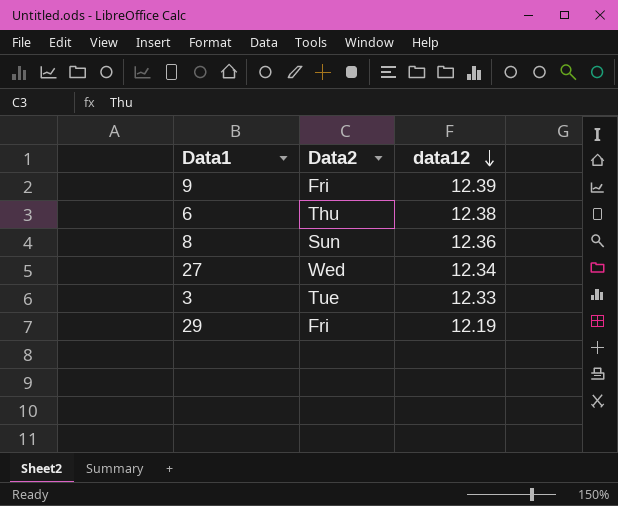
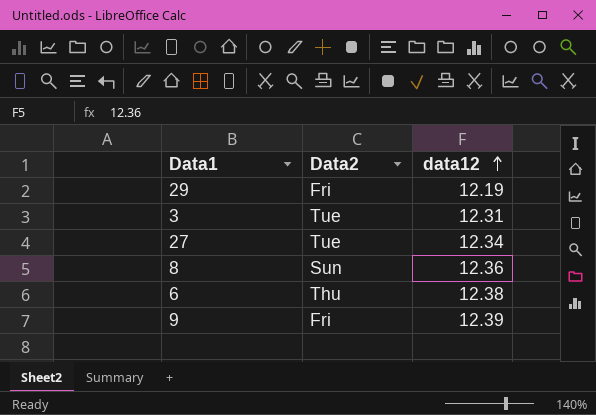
row order: data12 descending -> data12 ascending
3 | data12: 12.33 -> 12.31
27 | Data2: Wed -> Tue

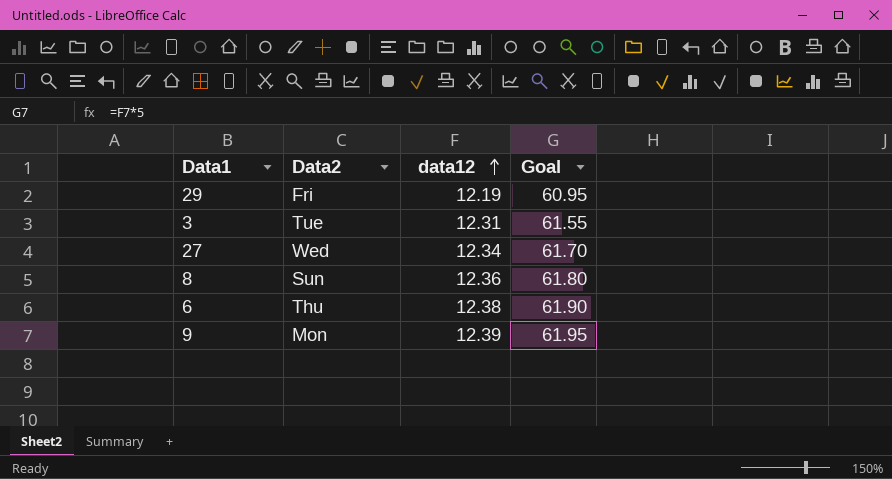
column Goal | formula: none -> [data12] * 5
27 | Data2: Tue -> Wed
9 | Data2: Fri -> Mon

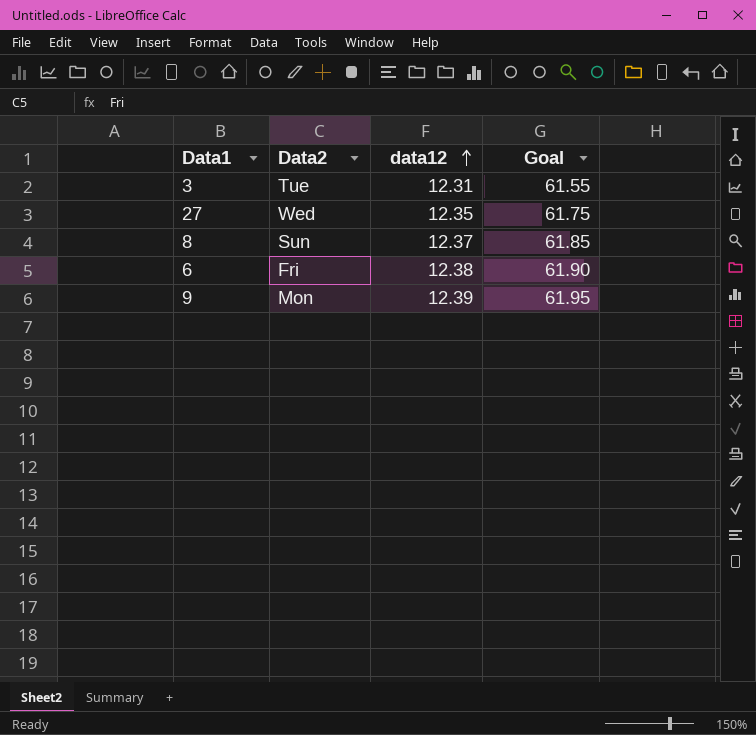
row 29: Fri | 12.19 | 60.95 -> none
27 | data12: 12.34 -> 12.35
27 | Goal: 61.70 -> 61.75
8 | data12: 12.36 -> 12.37
8 | Goal: 61.80 -> 61.85
6 | Data2: Thu -> Fri

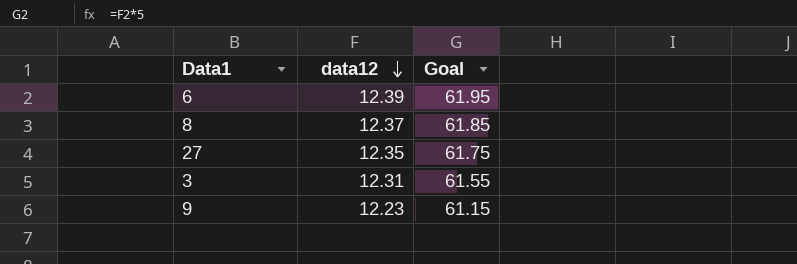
row order: data12 ascending -> data12 descending
column Data2 | position: 2 -> none
6 | data12: 12.38 -> 12.39
6 | Goal: 61.90 -> 61.95
9 | data12: 12.39 -> 12.23
9 | Goal: 61.95 -> 61.15

